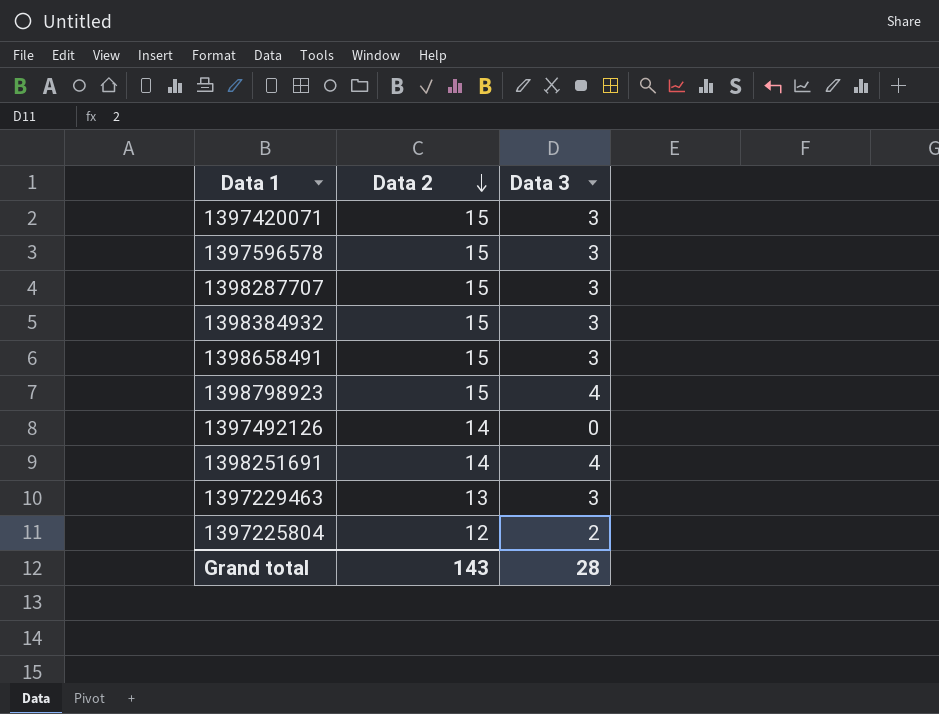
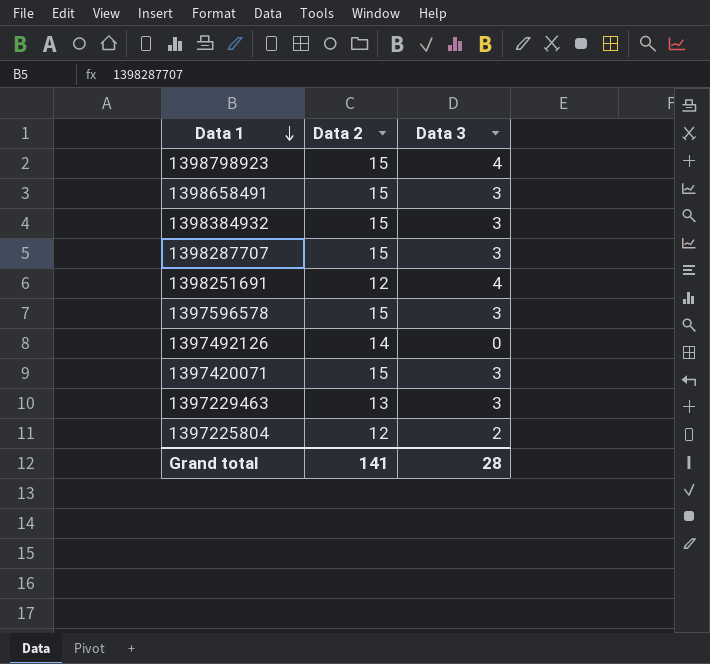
row order: Data 2 descending -> Data 1 descending
1398251691 | Data 2: 14 -> 12
Grand total | Data 2: 143 -> 141

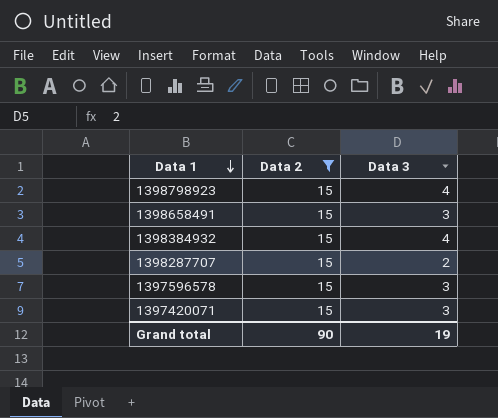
filter: none -> Data 2 = 15
1398384932 | Data 3: 3 -> 4
1398287707 | Data 3: 3 -> 2
Grand total | Data 2: 141 -> 90
Grand total | Data 3: 28 -> 19

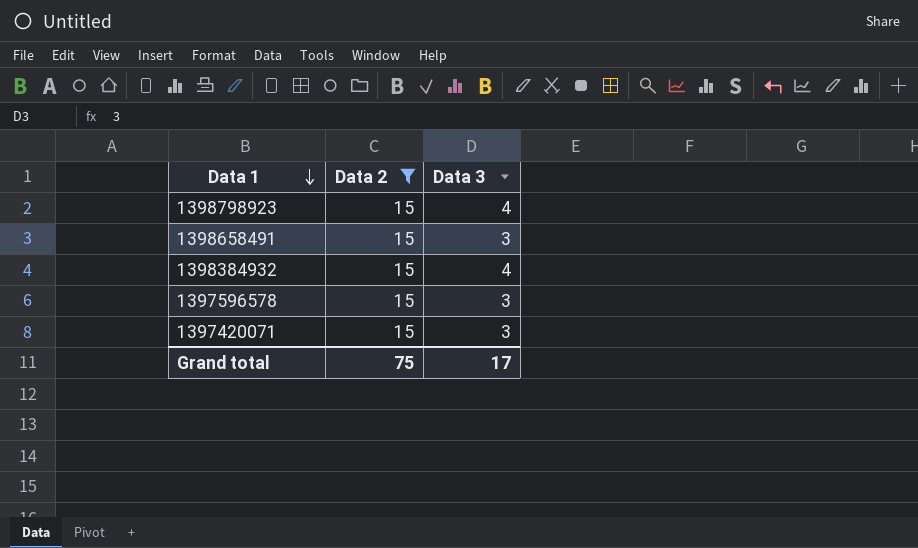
row 1398287707: 15 | 2 -> none
Grand total | Data 2: 90 -> 75
Grand total | Data 3: 19 -> 17

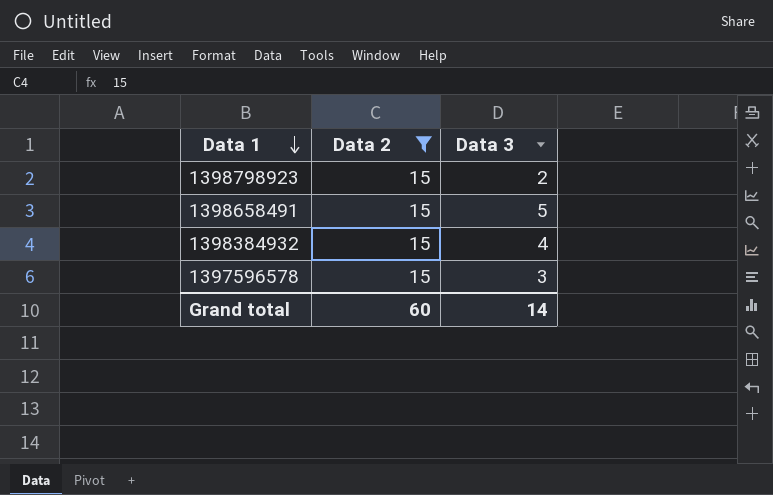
row 1397420071: 15 | 3 -> none
1398798923 | Data 3: 4 -> 2
1398658491 | Data 3: 3 -> 5
Grand total | Data 2: 75 -> 60
Grand total | Data 3: 17 -> 14

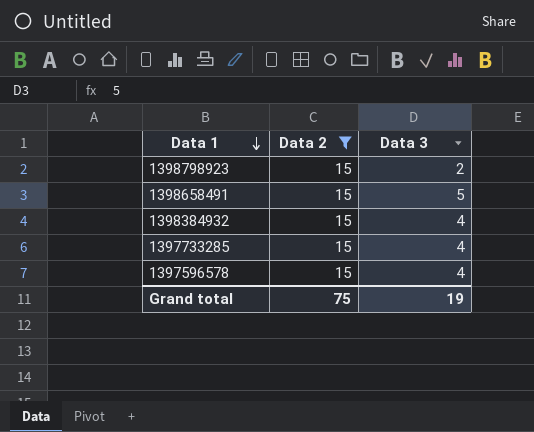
row 1397733285: none -> 15 | 4
1397596578 | Data 3: 3 -> 4
Grand total | Data 2: 60 -> 75
Grand total | Data 3: 14 -> 19

